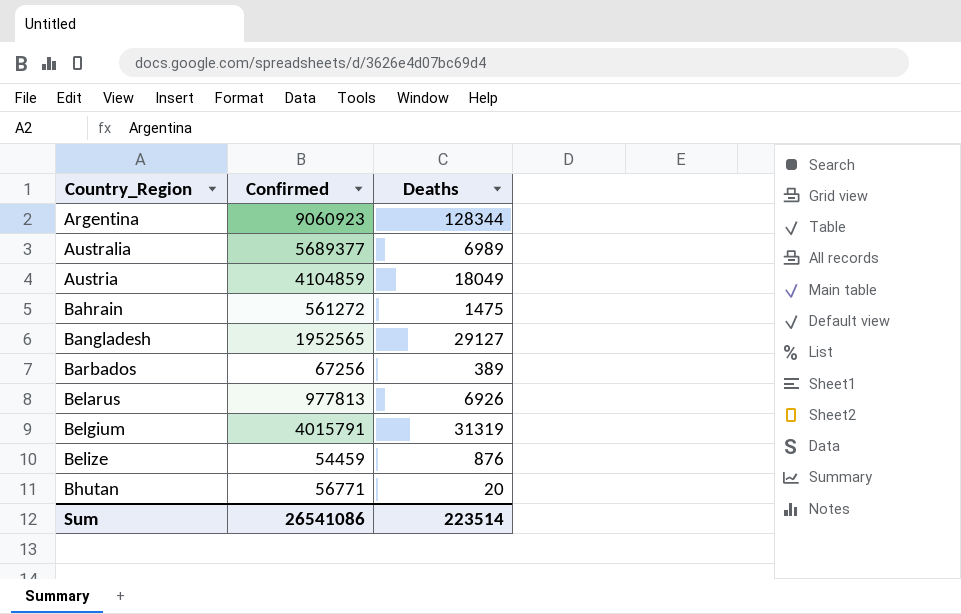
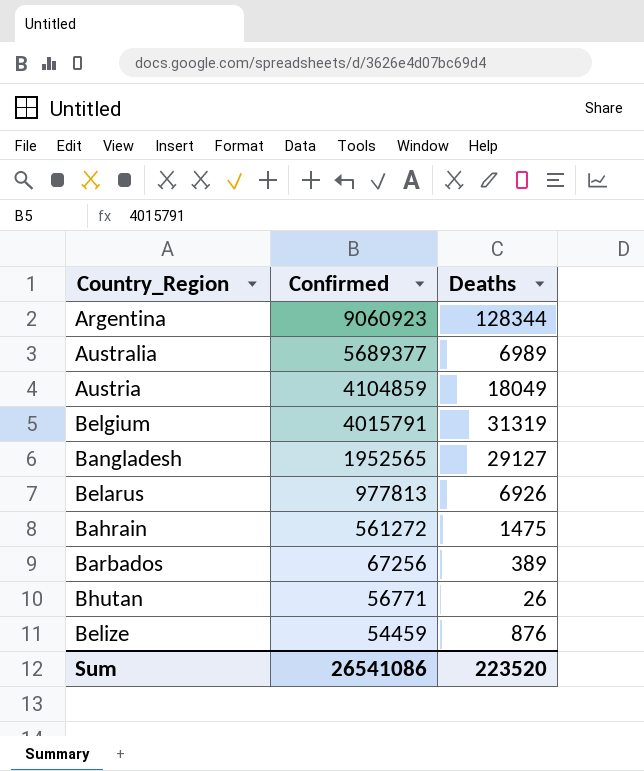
row order: Country_Region ascending -> Confirmed descending
Bhutan | Deaths: 20 -> 26
Sum | Deaths: 223514 -> 223520

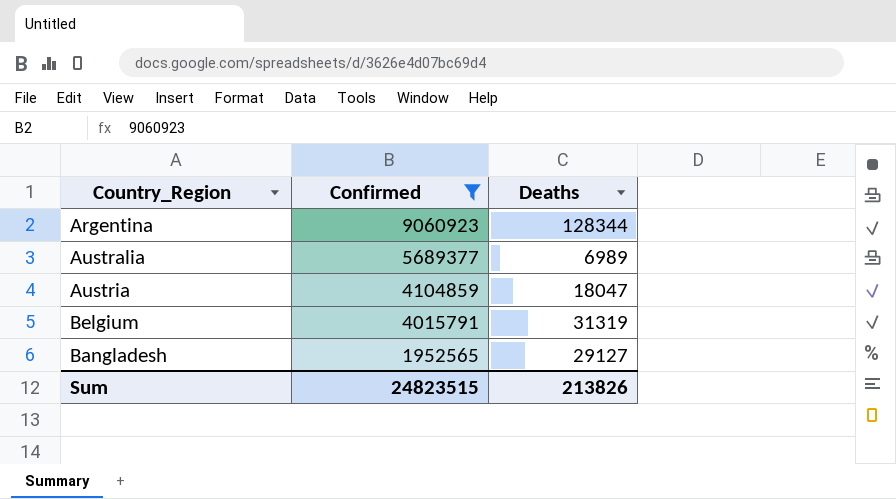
filter: none -> Confirmed >= 1952565
Austria | Deaths: 18049 -> 18047
Sum | Confirmed: 26541086 -> 24823515
Sum | Deaths: 223520 -> 213826

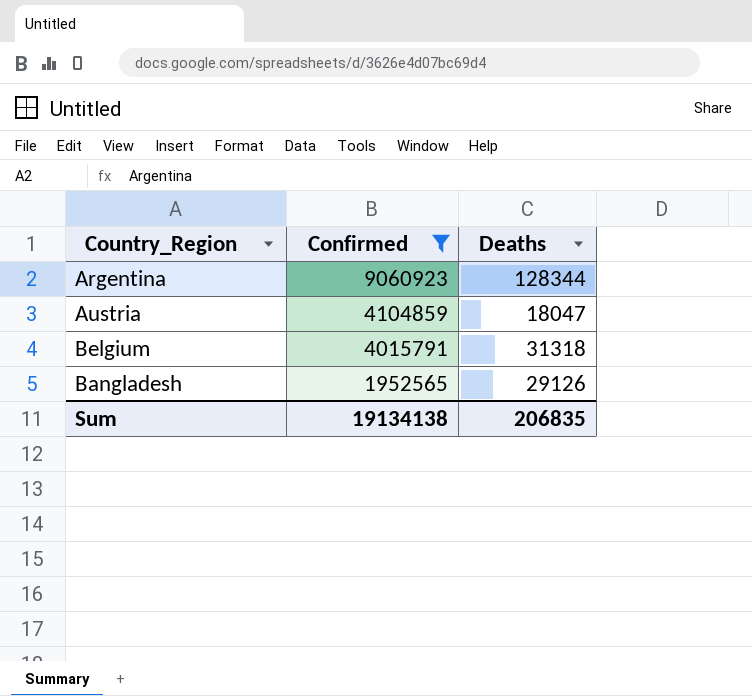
row Australia: 5689377 | 6989 -> none
Belgium | Deaths: 31319 -> 31318
Bangladesh | Deaths: 29127 -> 29126
Sum | Confirmed: 24823515 -> 19134138
Sum | Deaths: 213826 -> 206835

